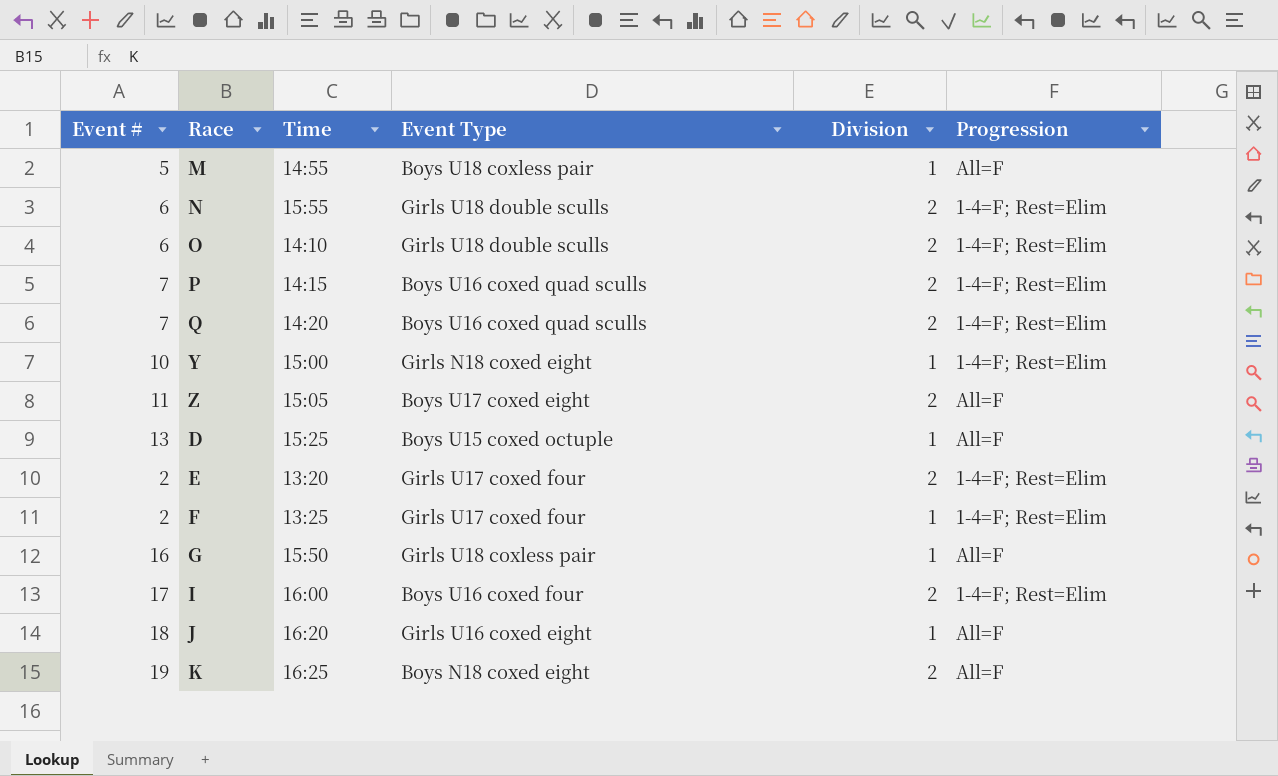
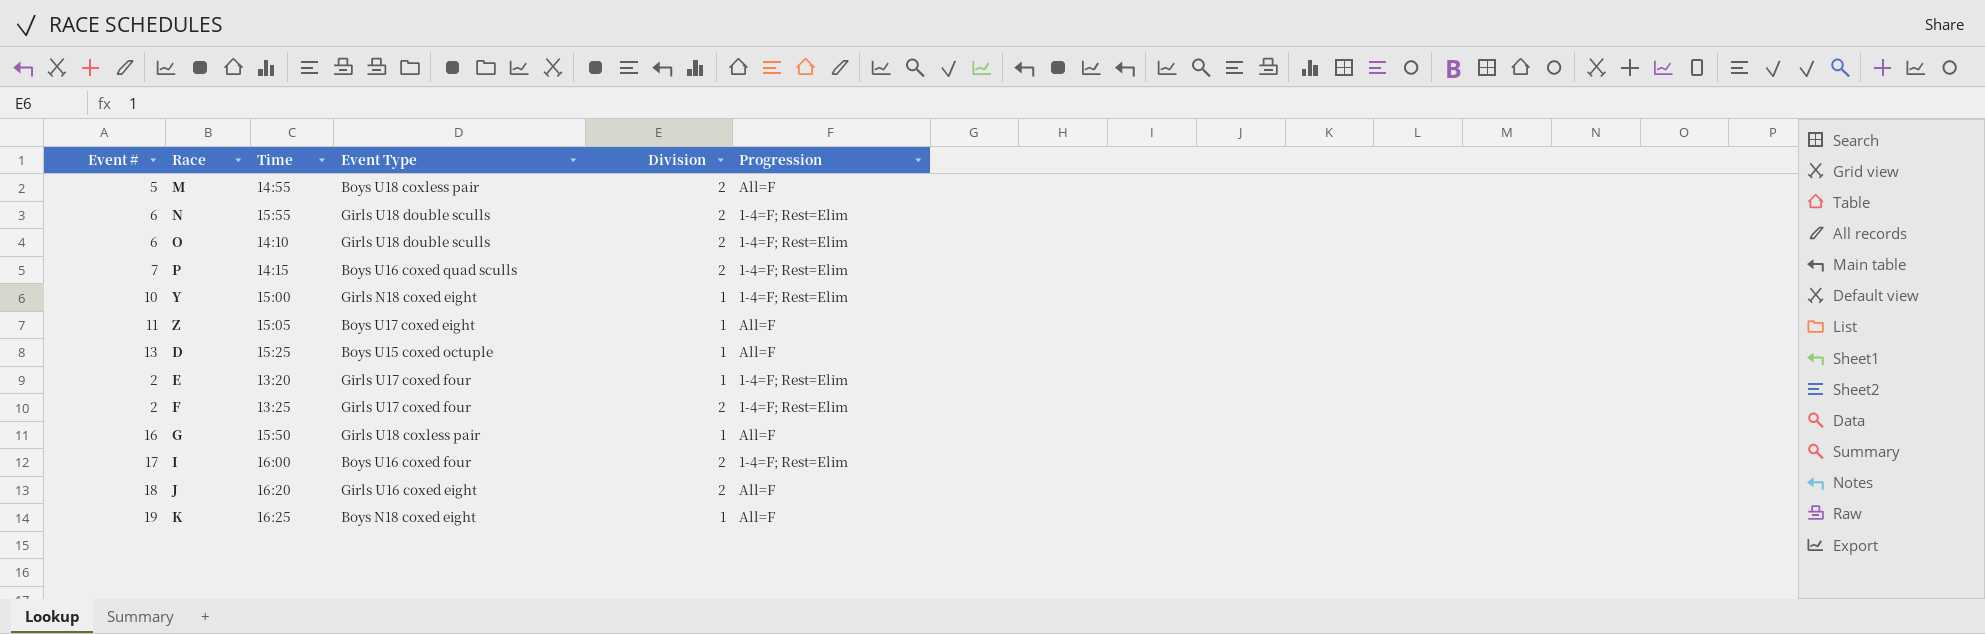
row Q: 7 | 14:20 | Boys U16 coxed quad sculls | 2 | 1-4=F; Rest=Elim -> none
M | Division: 1 -> 2
Z | Division: 2 -> 1
E | Division: 2 -> 1
F | Division: 1 -> 2
J | Division: 1 -> 2
K | Division: 2 -> 1

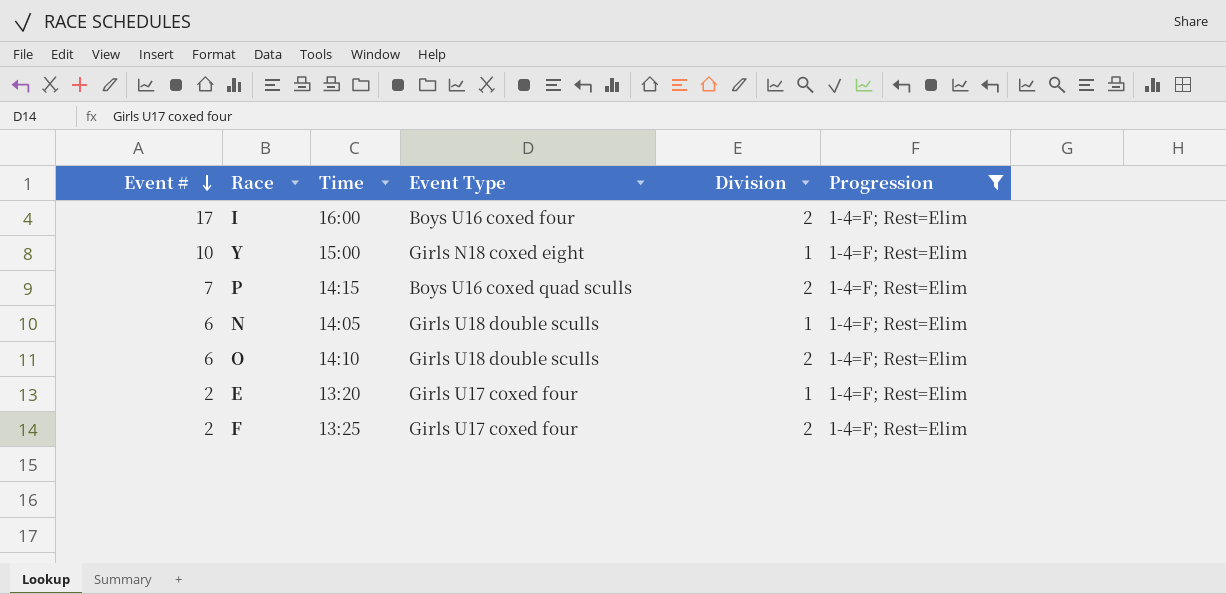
filter: none -> Progression = 1-4=F; Rest=Elim
row order: none -> Event # descending
N | Time: 15:55 -> 14:05
N | Division: 2 -> 1

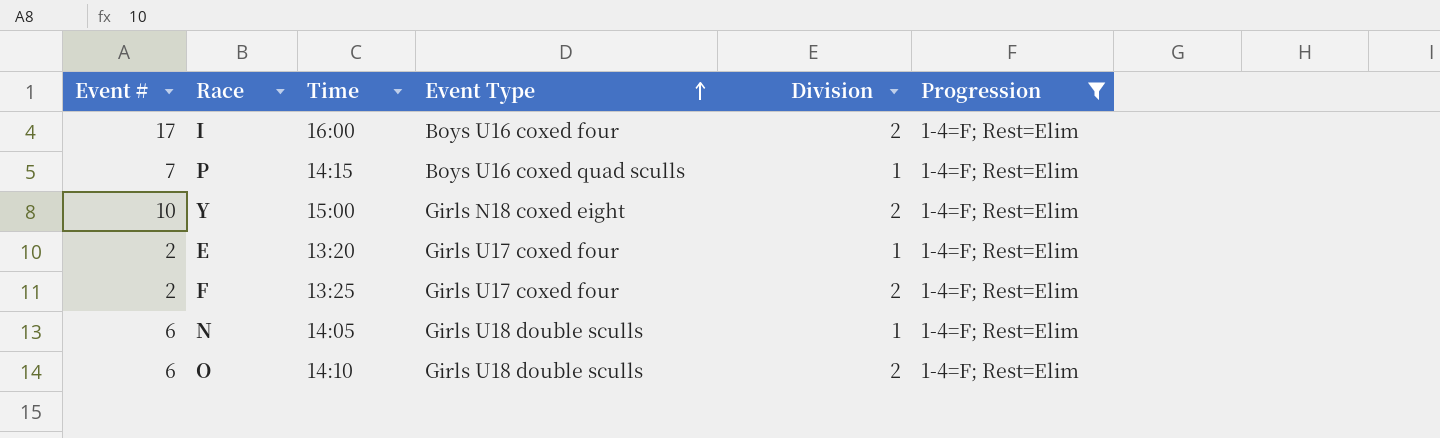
row order: Event # descending -> Event Type ascending
P | Division: 2 -> 1
Y | Division: 1 -> 2

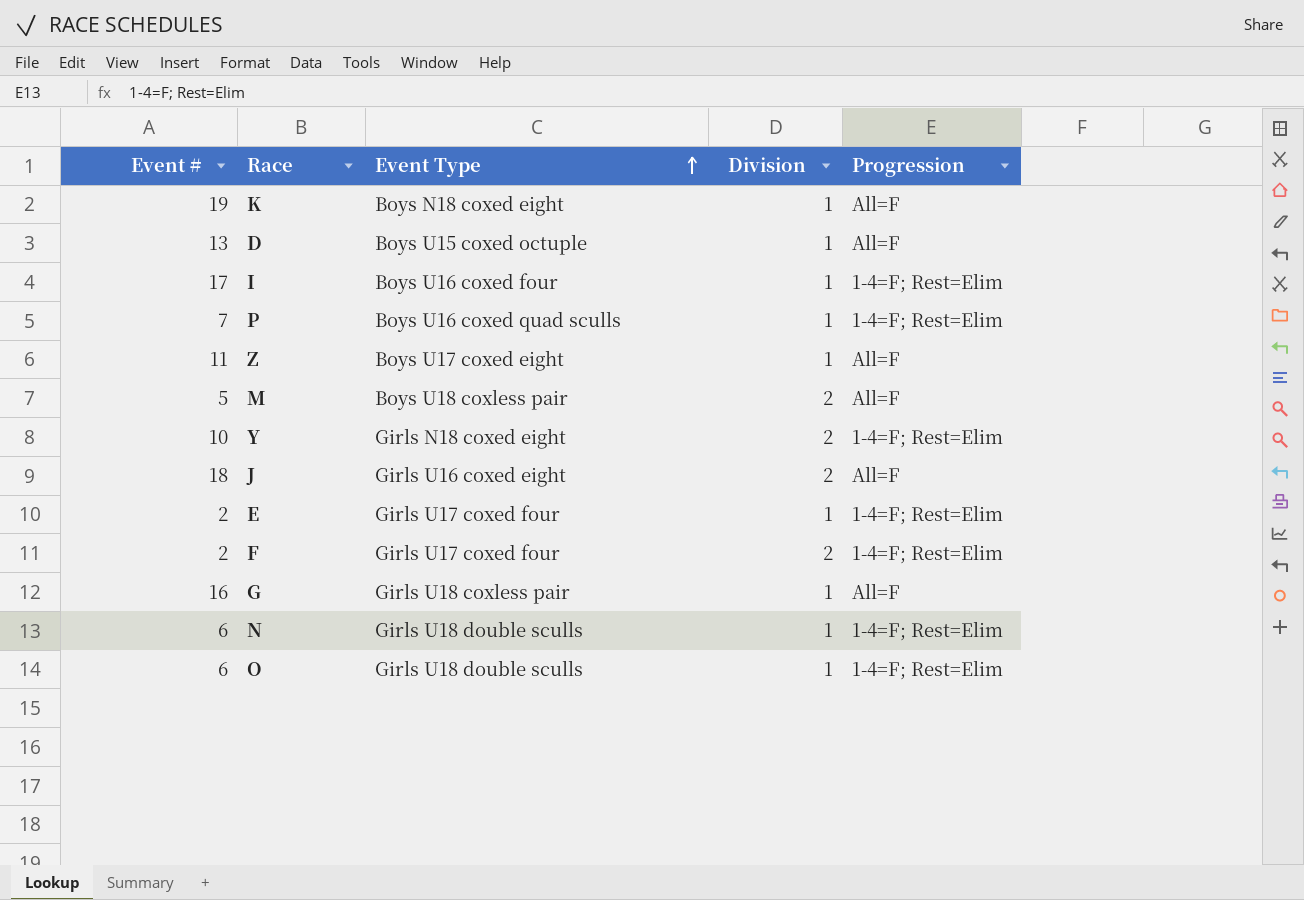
filter: Progression = 1-4=F; Rest=Elim -> none
column Time | position: 3 -> none
I | Division: 2 -> 1
O | Division: 2 -> 1

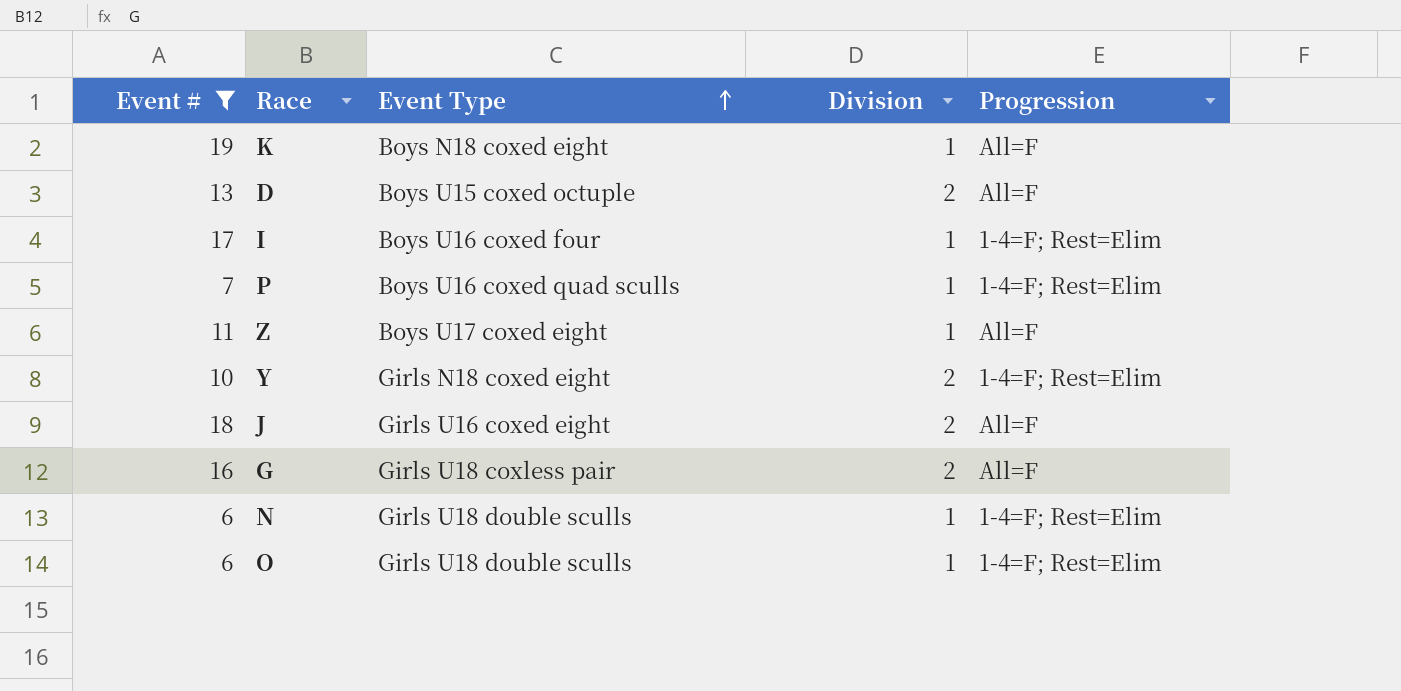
filter: none -> Event # >= 6
D | Division: 1 -> 2
G | Division: 1 -> 2

